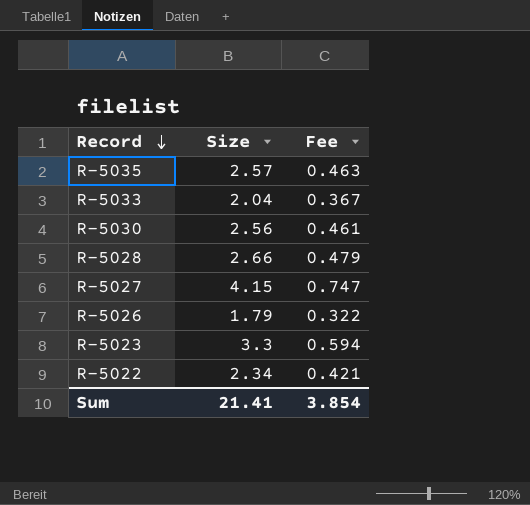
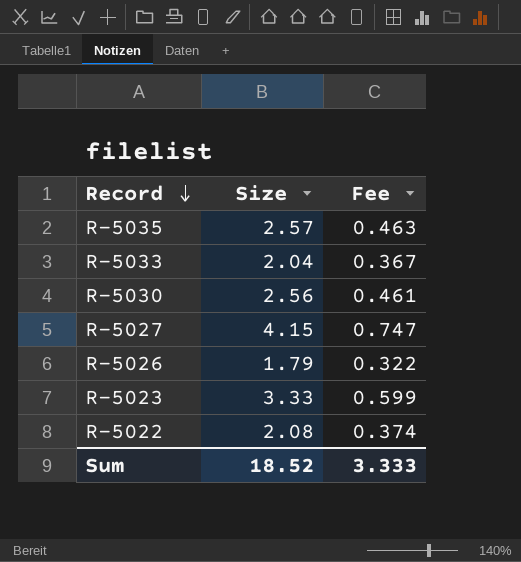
row R-5028: 2.66 | 0.479 -> none
R-5023 | Size: 3.3 -> 3.33
R-5023 | Fee: 0.594 -> 0.599
R-5022 | Size: 2.34 -> 2.08
R-5022 | Fee: 0.421 -> 0.374
Sum | Size: 21.41 -> 18.52
Sum | Fee: 3.854 -> 3.333

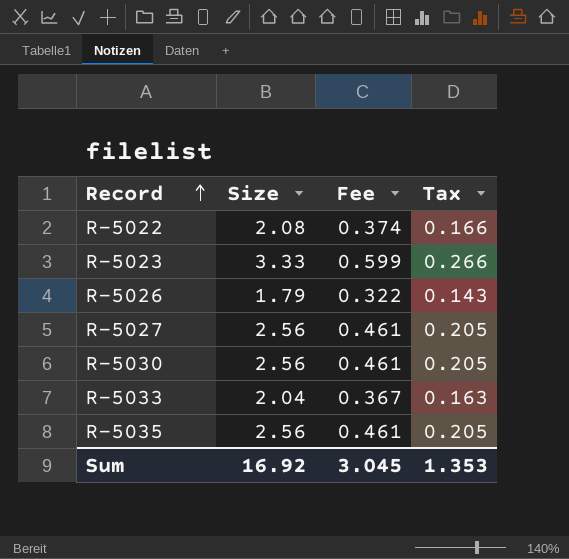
row order: Record descending -> Record ascending
column Tax | formula: none -> [Size] * 0.08
R-5027 | Size: 4.15 -> 2.56
R-5027 | Fee: 0.747 -> 0.461
R-5035 | Size: 2.57 -> 2.56
R-5035 | Fee: 0.463 -> 0.461
Sum | Size: 18.52 -> 16.92
Sum | Fee: 3.333 -> 3.045

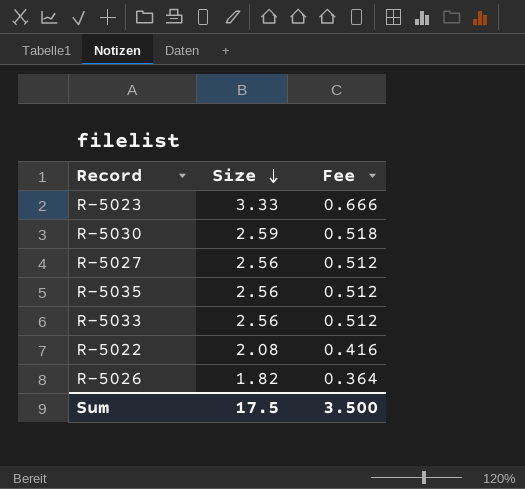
row order: Record ascending -> Size descending
column Tax | formula: [Size] * 0.08 -> none
column Fee | formula: [Size] * 0.18 -> [Size] * 0.2
R-5030 | Size: 2.56 -> 2.59
R-5033 | Size: 2.04 -> 2.56
R-5026 | Size: 1.79 -> 1.82
Sum | Size: 16.92 -> 17.5
Sum | Fee: 3.045 -> 3.500

